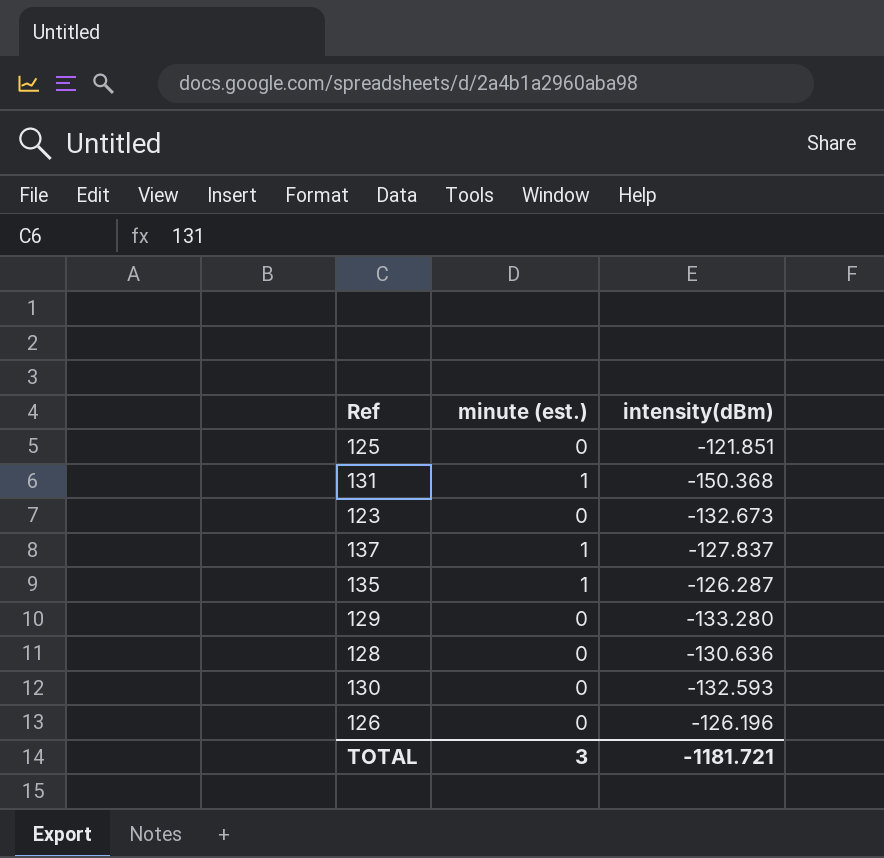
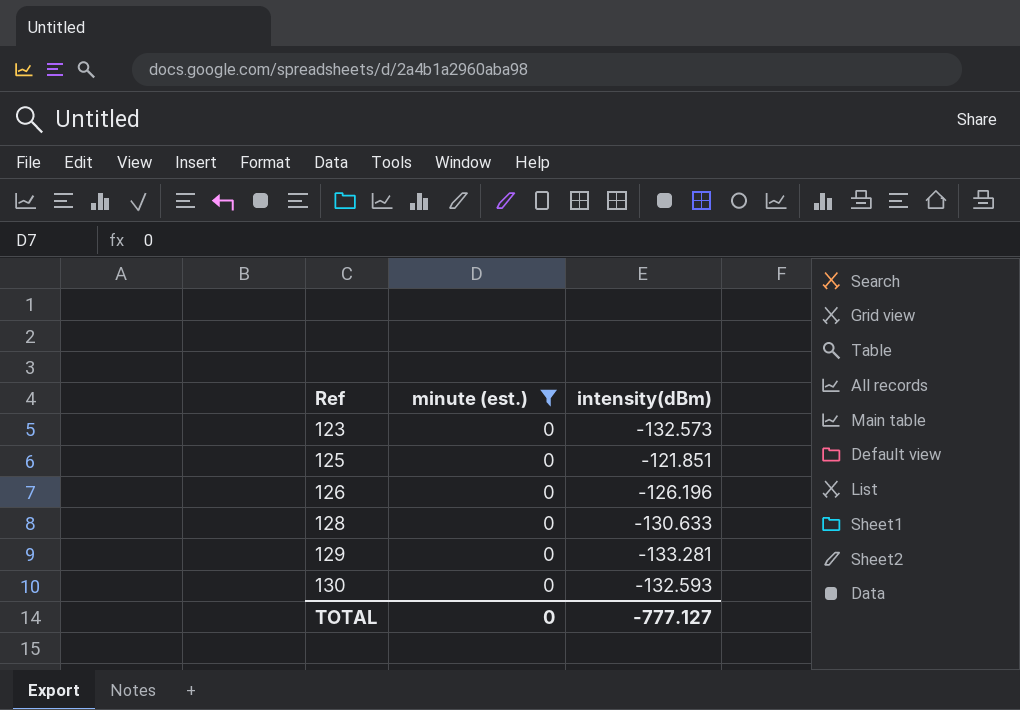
filter: none -> minute (est.) = 0
row order: none -> Ref ascending
123 | intensity(dBm): -132.673 -> -132.573
128 | intensity(dBm): -130.636 -> -130.633
129 | intensity(dBm): -133.280 -> -133.281
TOTAL | minute (est.): 3 -> 0
TOTAL | intensity(dBm): -1181.721 -> -777.127

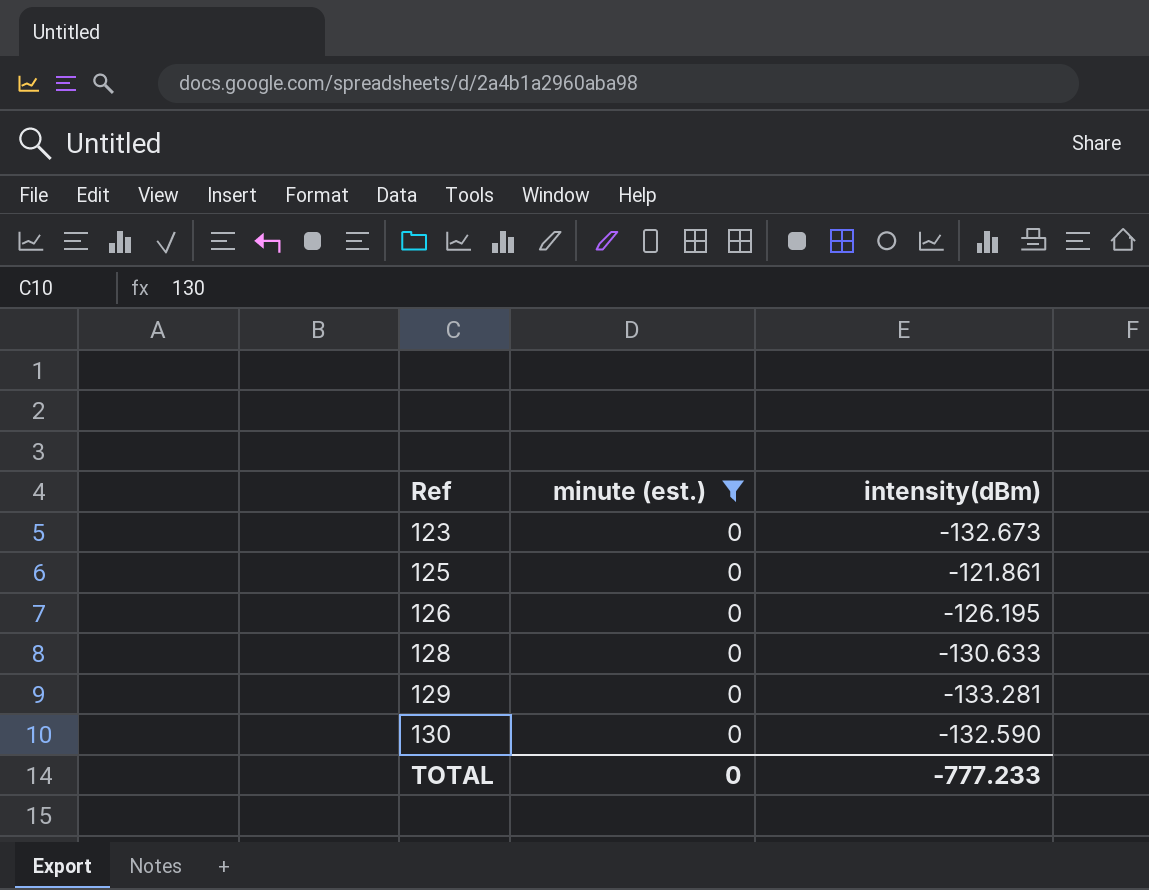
123 | intensity(dBm): -132.573 -> -132.673
125 | intensity(dBm): -121.851 -> -121.861
126 | intensity(dBm): -126.196 -> -126.195
130 | intensity(dBm): -132.593 -> -132.590
TOTAL | intensity(dBm): -777.127 -> -777.233

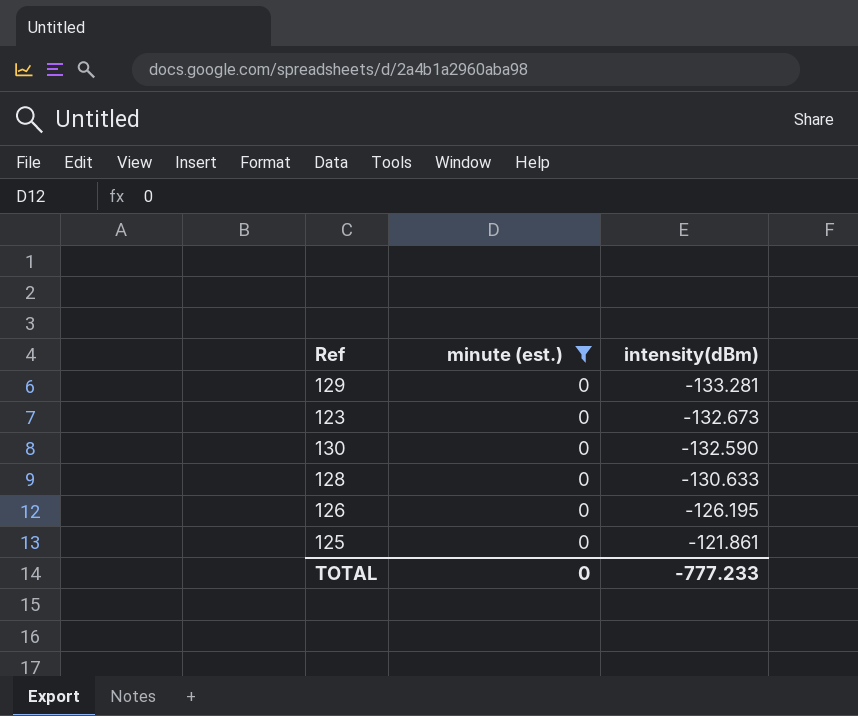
row order: Ref ascending -> intensity(dBm) ascending

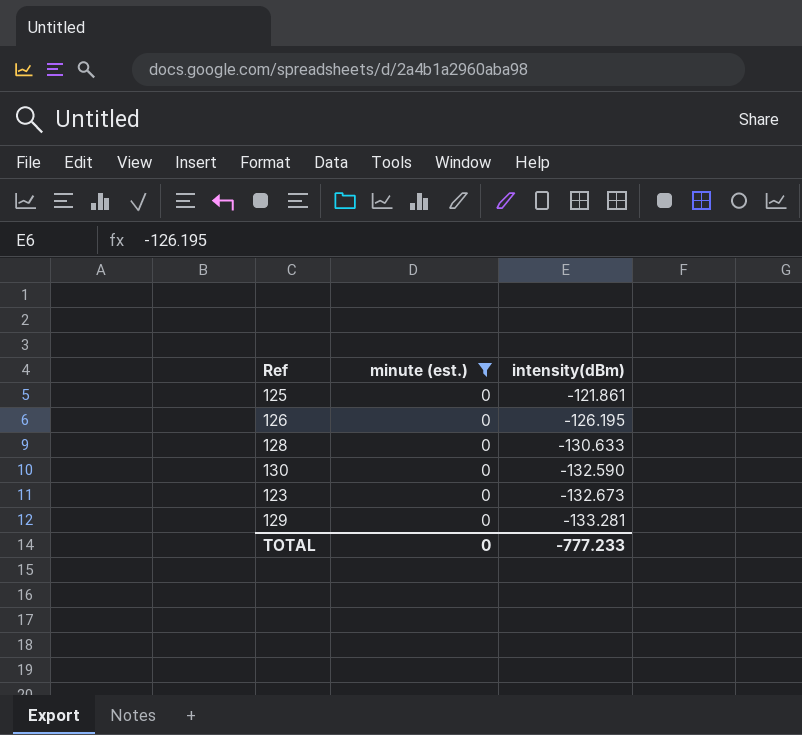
row order: intensity(dBm) ascending -> intensity(dBm) descending

